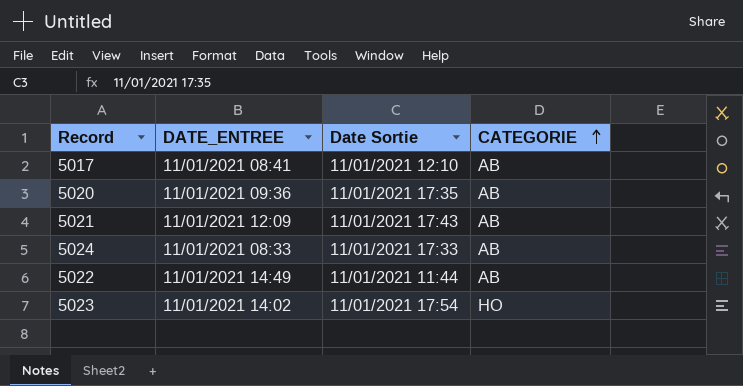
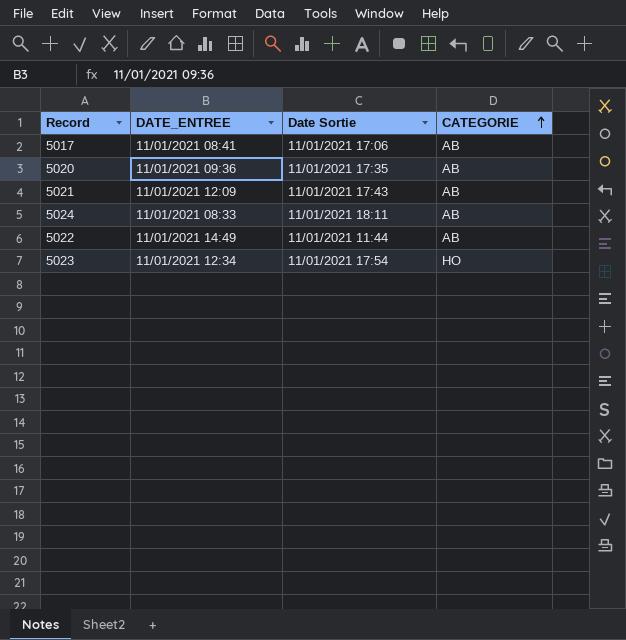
5017 | Date Sortie: 11/01/2021 12:10 -> 11/01/2021 17:06
5024 | Date Sortie: 11/01/2021 17:33 -> 11/01/2021 18:11
5023 | DATE_ENTREE: 11/01/2021 14:02 -> 11/01/2021 12:34

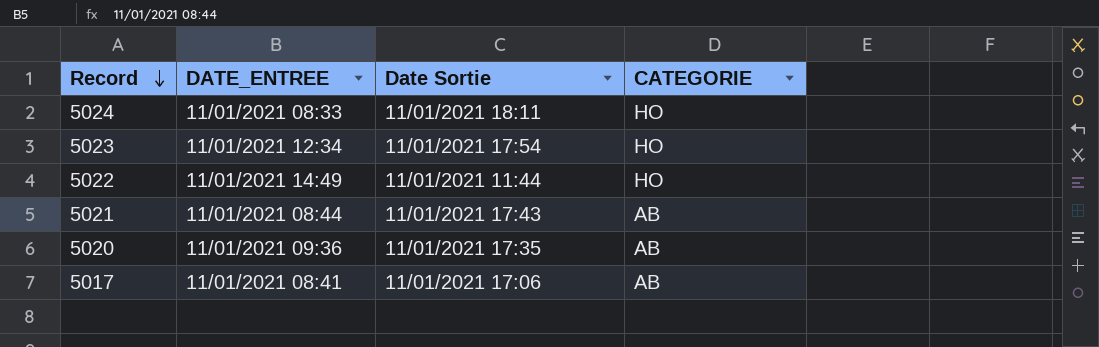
row order: CATEGORIE ascending -> Record descending
5024 | CATEGORIE: AB -> HO
5022 | CATEGORIE: AB -> HO
5021 | DATE_ENTREE: 11/01/2021 12:09 -> 11/01/2021 08:44

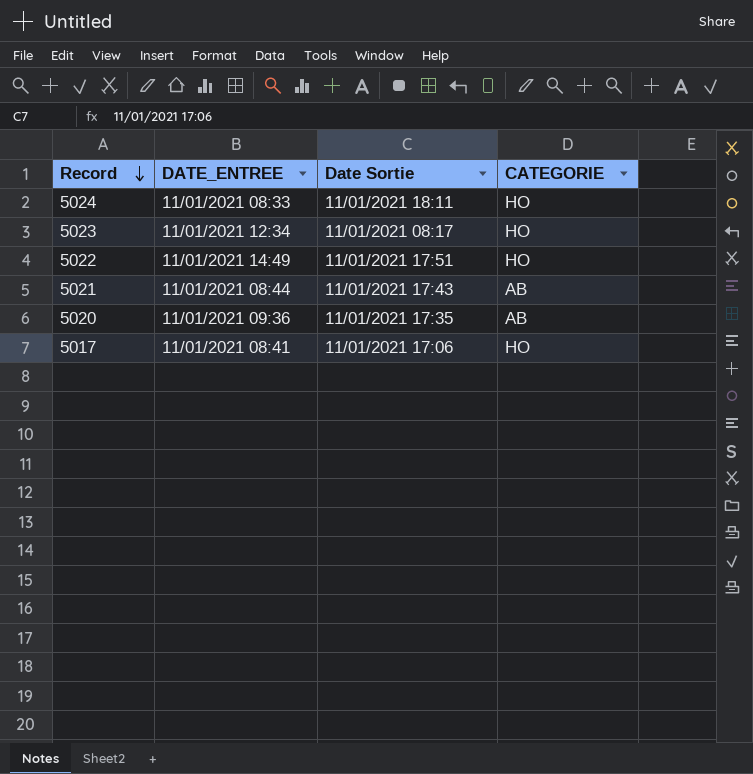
5023 | Date Sortie: 11/01/2021 17:54 -> 11/01/2021 08:17
5022 | Date Sortie: 11/01/2021 11:44 -> 11/01/2021 17:51
5017 | CATEGORIE: AB -> HO

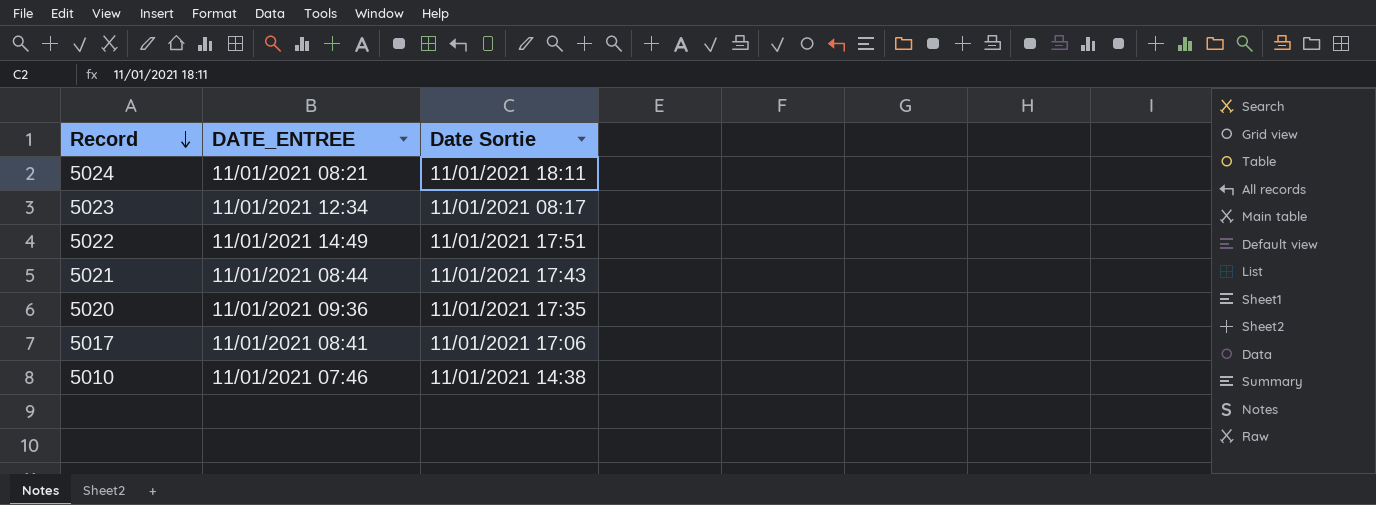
column CATEGORIE | position: 4 -> none
5024 | DATE_ENTREE: 11/01/2021 08:33 -> 11/01/2021 08:21
row 5010: none -> 11/01/2021 07:46 | 11/01/2021 14:38

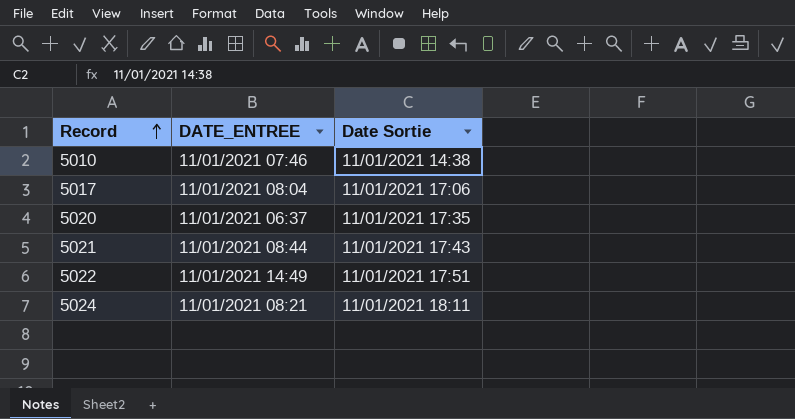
row order: Record descending -> Record ascending
row 5023: 11/01/2021 12:34 | 11/01/2021 08:17 -> none
5017 | DATE_ENTREE: 11/01/2021 08:41 -> 11/01/2021 08:04
5020 | DATE_ENTREE: 11/01/2021 09:36 -> 11/01/2021 06:37

